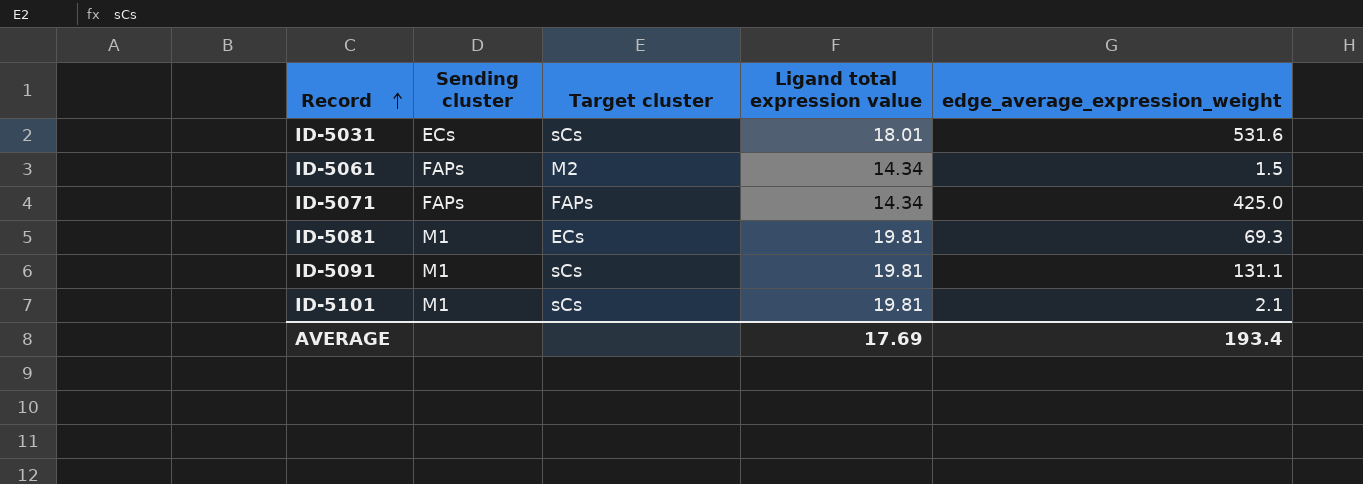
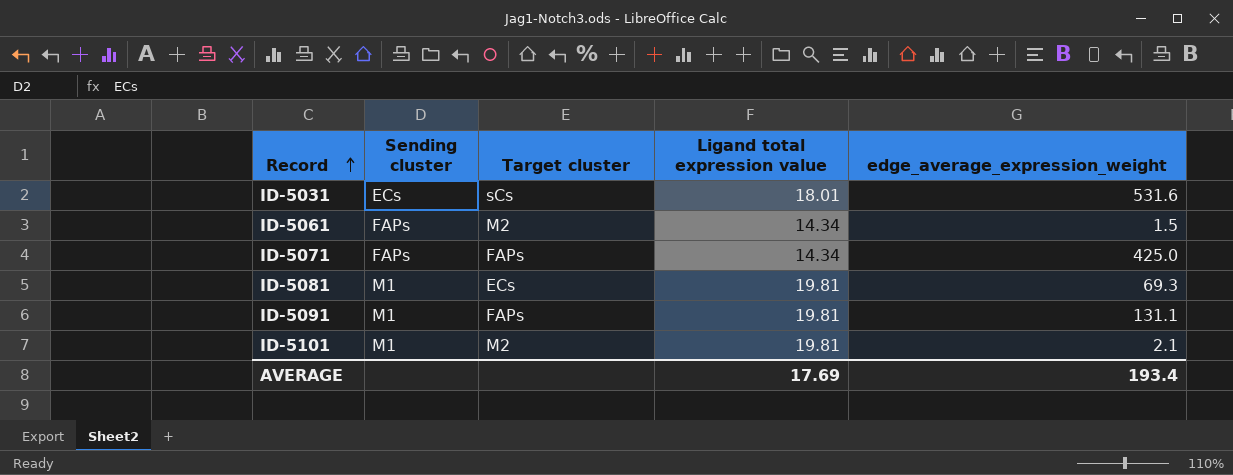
ID-5091 | Target cluster: sCs -> FAPs
ID-5101 | Target cluster: sCs -> M2

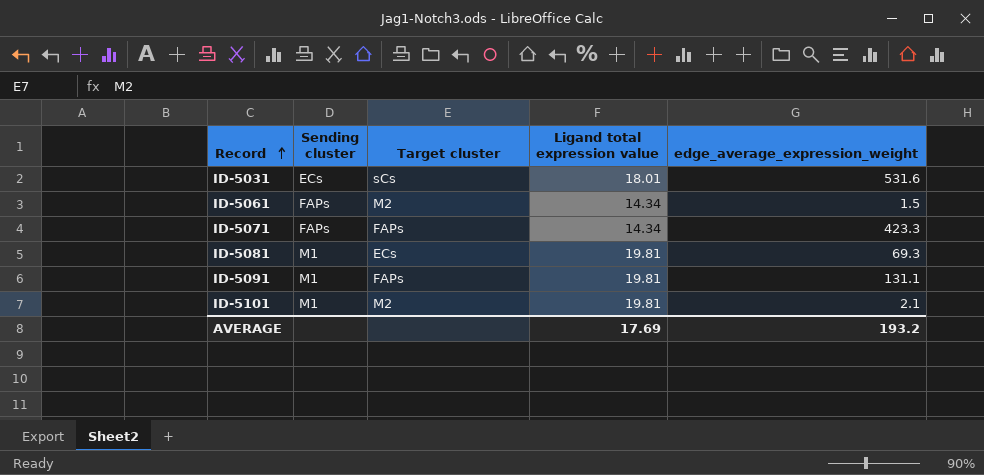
ID-5071 | edge_average_expression_weight: 425.0 -> 423.3
AVERAGE | edge_average_expression_weight: 193.4 -> 193.2

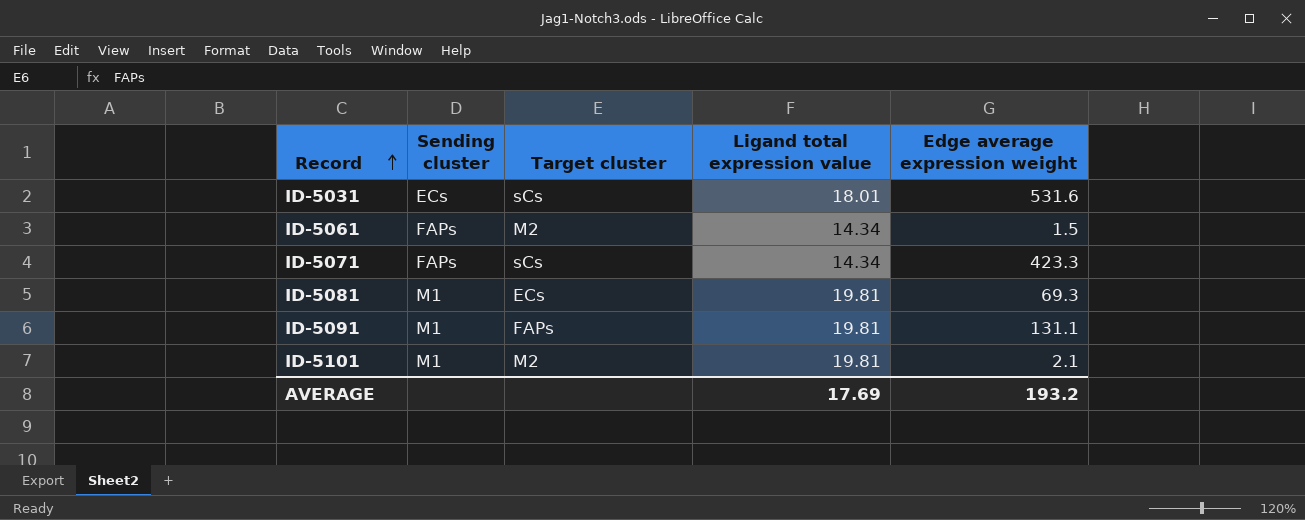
column name: edge_average_expression_weight -> Edge average expression weight
ID-5071 | Target cluster: FAPs -> sCs

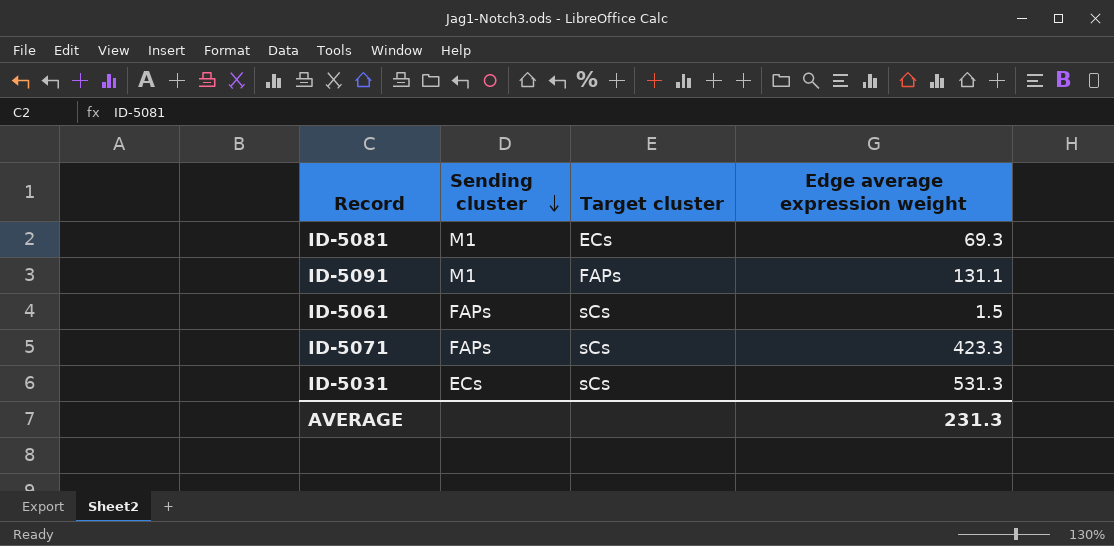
row order: Record ascending -> Sending cluster descending
column Ligand total expression value | position: 4 -> none
row ID-5101: M1 | M2 | 19.81 | 2.1 -> none
ID-5061 | Target cluster: M2 -> sCs
ID-5031 | Edge average expression weight: 531.6 -> 531.3
AVERAGE | Edge average expression weight: 193.2 -> 231.3

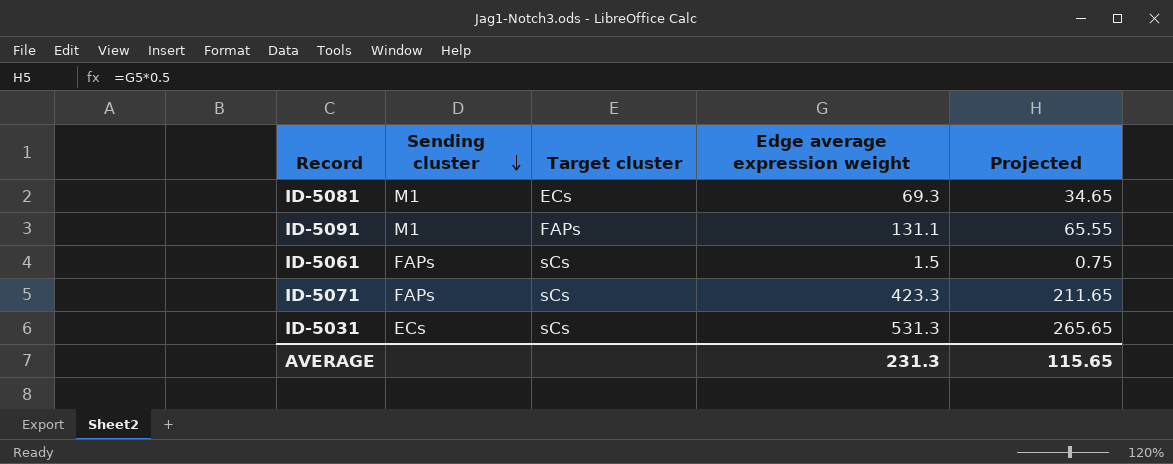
column Projected | formula: none -> [Edge average expression weight] * 0.5

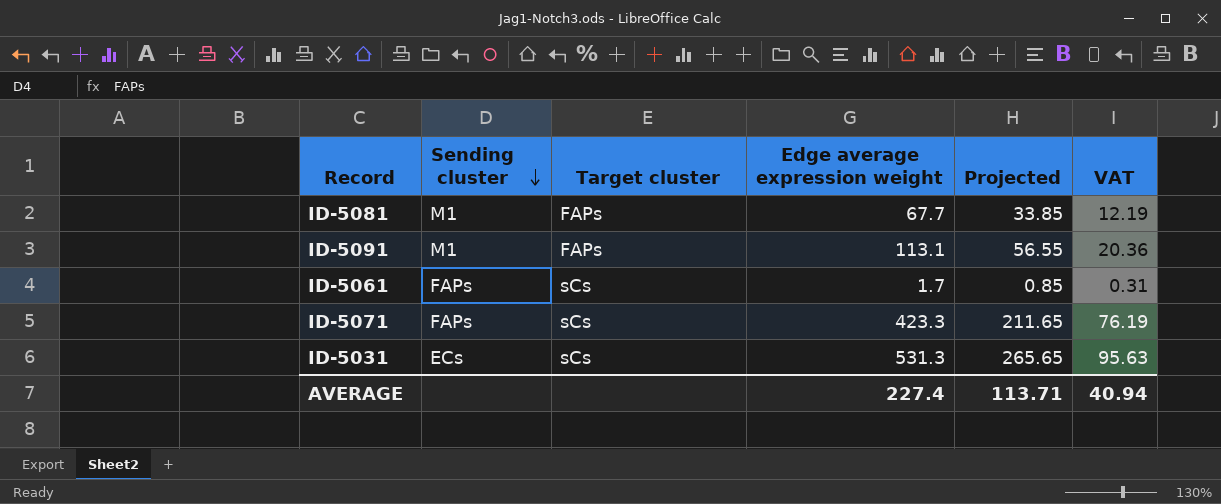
column VAT | formula: none -> [Edge average expression weight] * 0.18
ID-5081 | Target cluster: ECs -> FAPs
ID-5081 | Edge average expression weight: 69.3 -> 67.7
ID-5081 | Projected: 34.65 -> 33.85
ID-5091 | Edge average expression weight: 131.1 -> 113.1
ID-5091 | Projected: 65.55 -> 56.55
ID-5061 | Edge average expression weight: 1.5 -> 1.7
ID-5061 | Projected: 0.75 -> 0.85
AVERAGE | Edge average expression weight: 231.3 -> 227.4
AVERAGE | Projected: 115.65 -> 113.71

